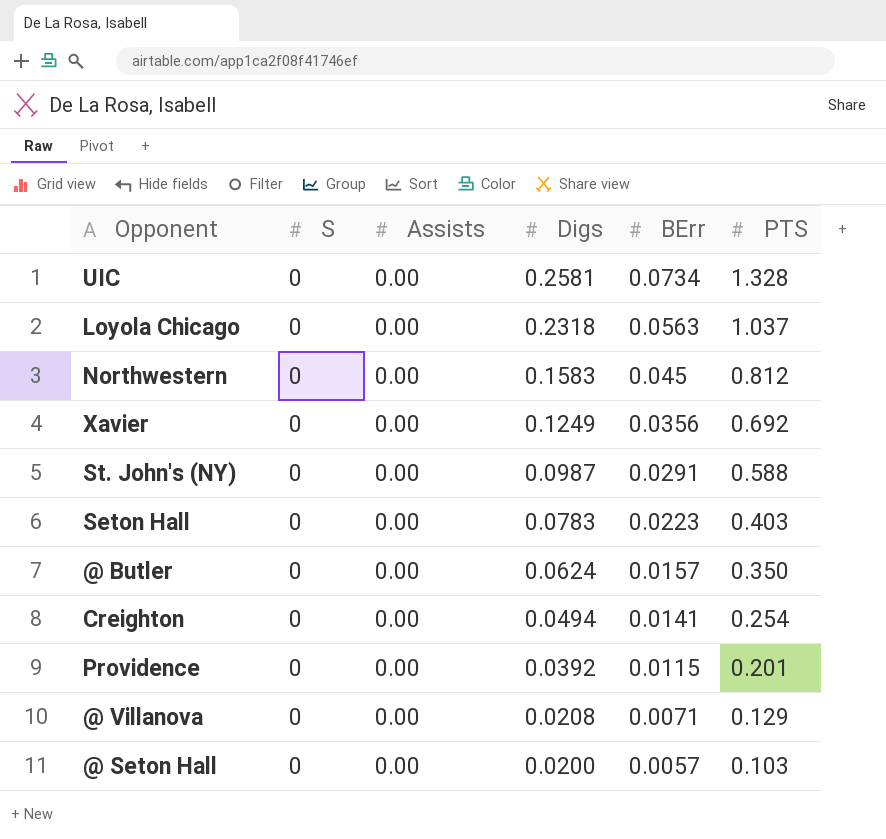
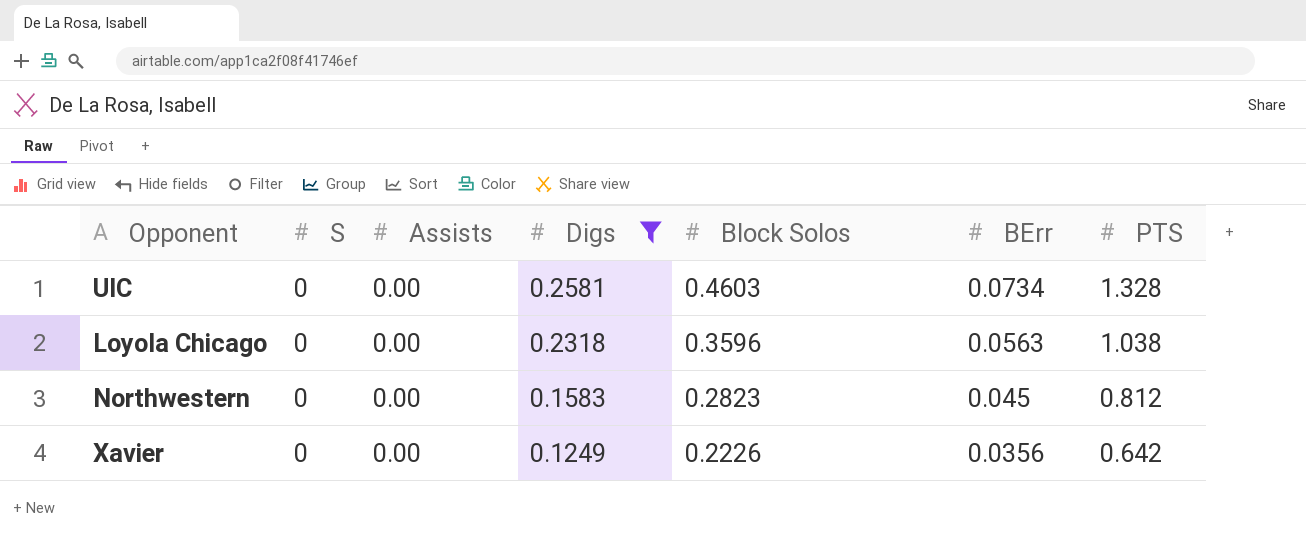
filter: none -> Digs >= 0.1249
column Block Solos | position: none -> 5
Loyola Chicago | PTS: 1.037 -> 1.038
Xavier | PTS: 0.692 -> 0.642

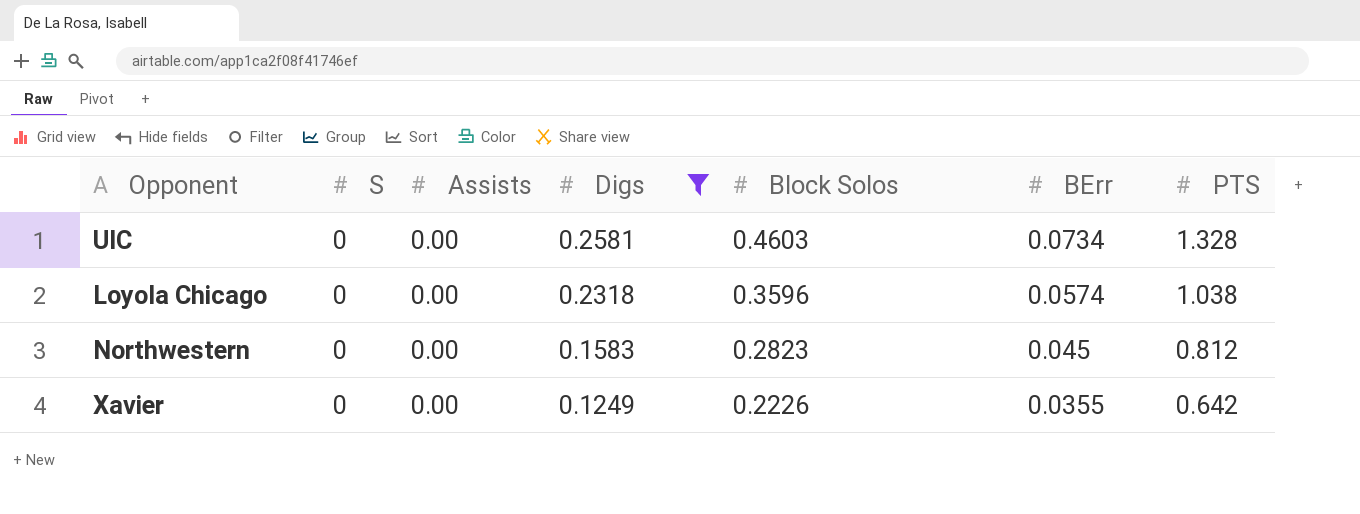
Loyola Chicago | BErr: 0.0563 -> 0.0574
Xavier | BErr: 0.0356 -> 0.0355

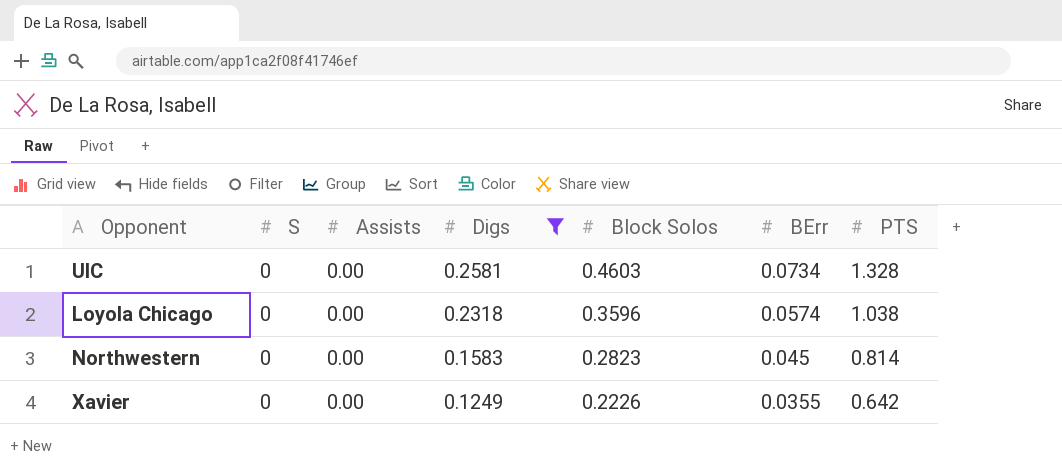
Northwestern | PTS: 0.812 -> 0.814

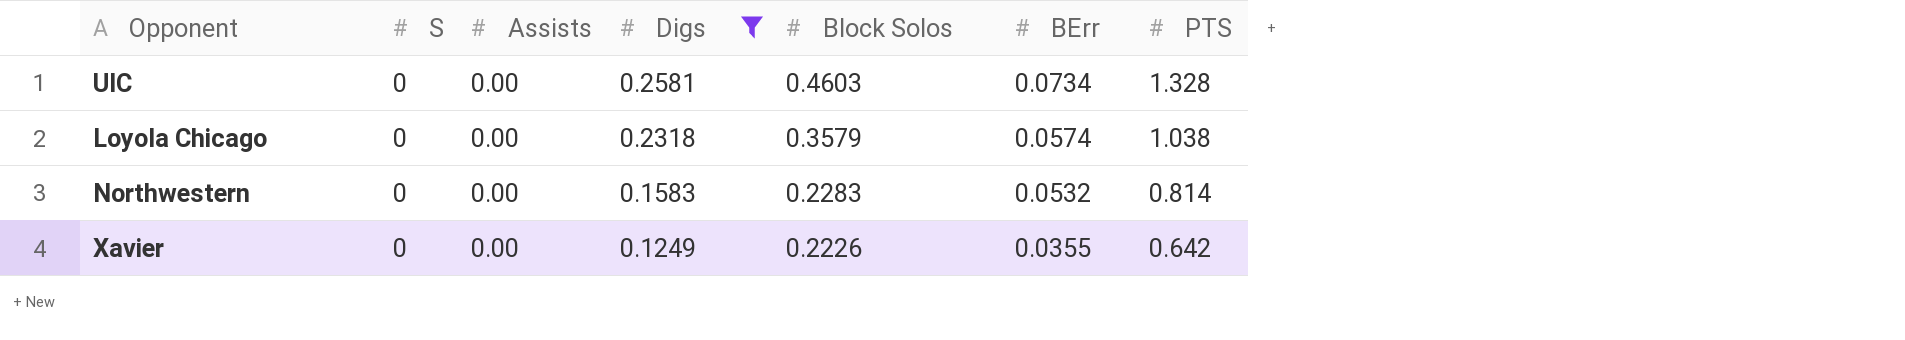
Loyola Chicago | Block Solos: 0.3596 -> 0.3579
Northwestern | Block Solos: 0.2823 -> 0.2283
Northwestern | BErr: 0.045 -> 0.0532

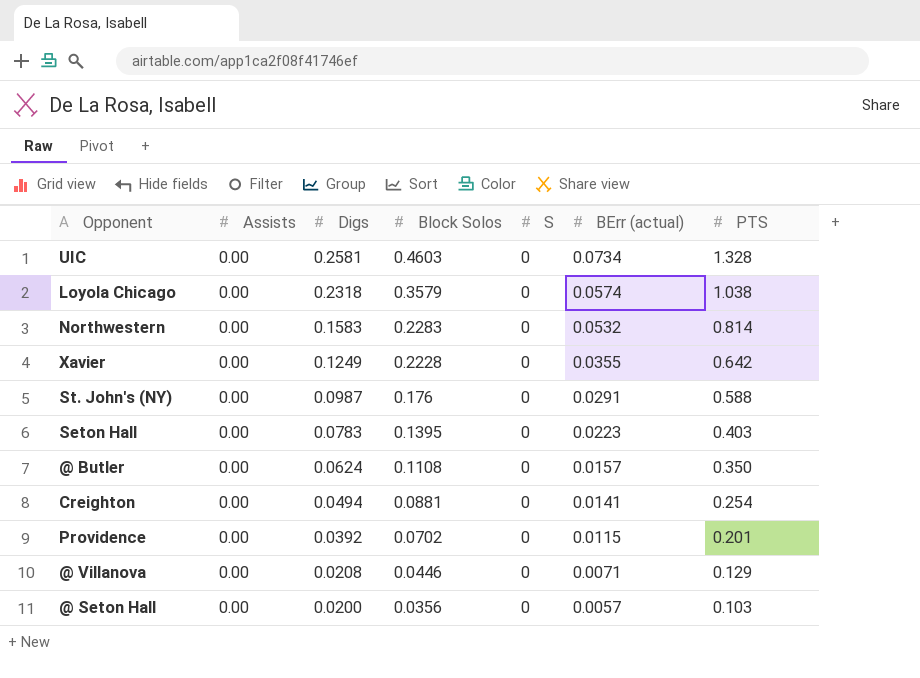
filter: Digs >= 0.1249 -> none
column S | position: 2 -> 5
column name: BErr -> BErr (actual)
Xavier | Block Solos: 0.2226 -> 0.2228

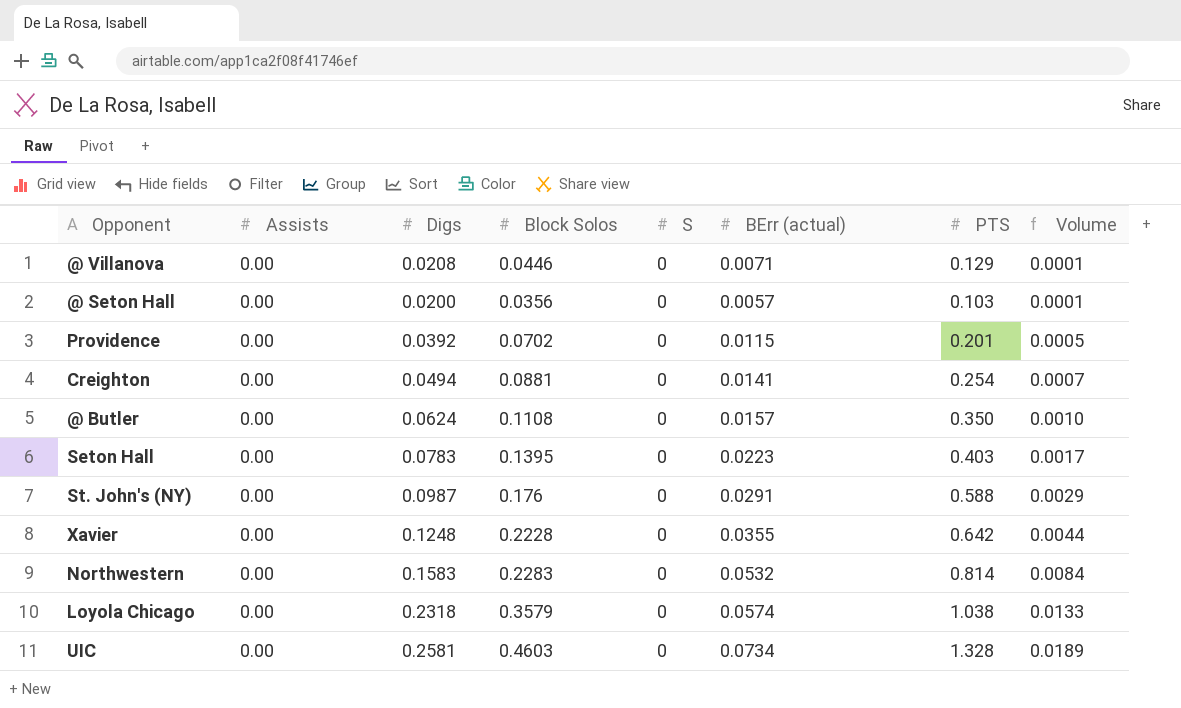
row order: Digs descending -> Volume ascending
column Volume | formula: none -> [Digs] * [BErr (actual)]
Xavier | Digs: 0.1249 -> 0.1248

